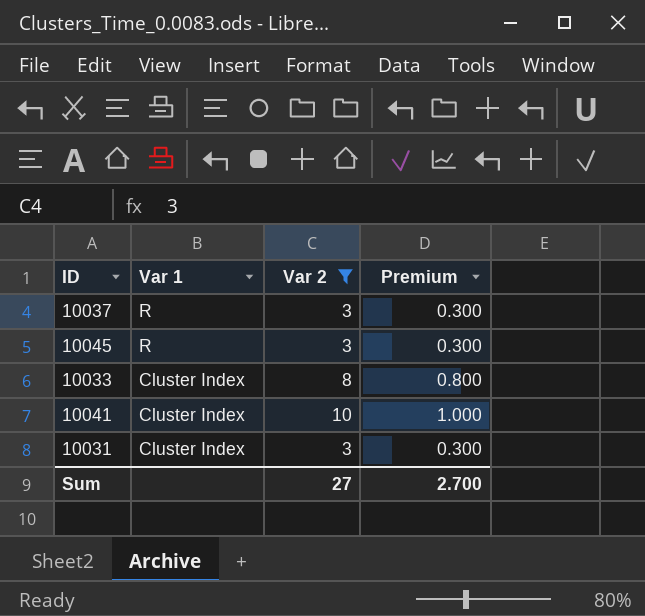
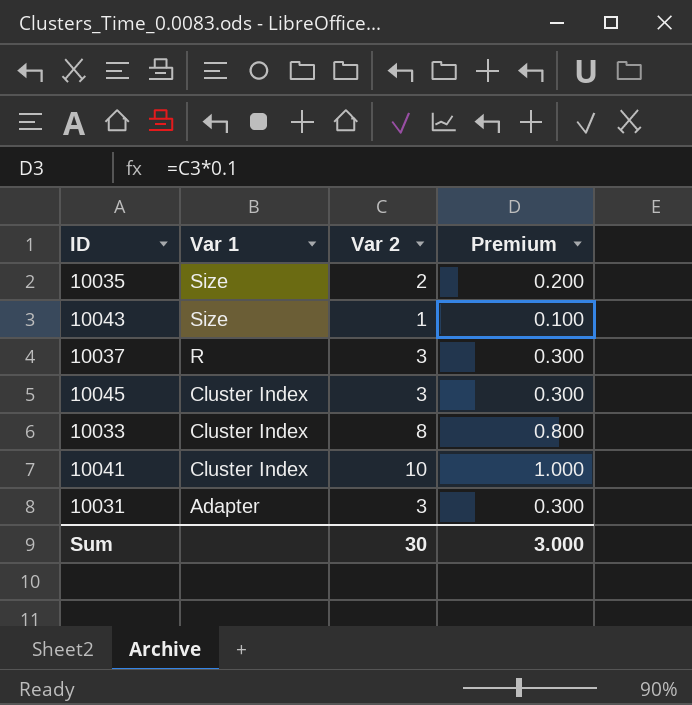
filter: Var 2 >= 3 -> none
10045 | Var 1: R -> Cluster Index
10031 | Var 1: Cluster Index -> Adapter
Sum | Var 2: 27 -> 30
Sum | Premium: 2.700 -> 3.000

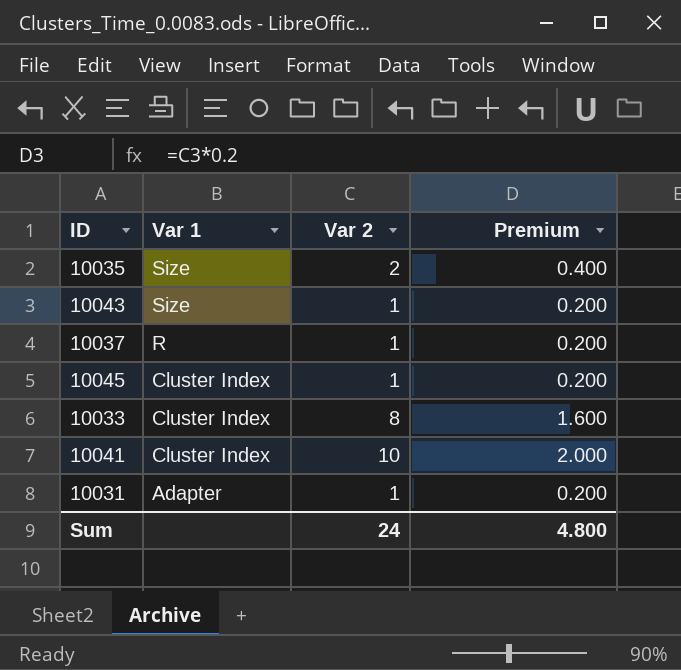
column Premium | formula: [Var 2] * 0.1 -> [Var 2] * 0.2
10037 | Var 2: 3 -> 1
10045 | Var 2: 3 -> 1
10031 | Var 2: 3 -> 1
Sum | Var 2: 30 -> 24
Sum | Premium: 3.000 -> 4.800

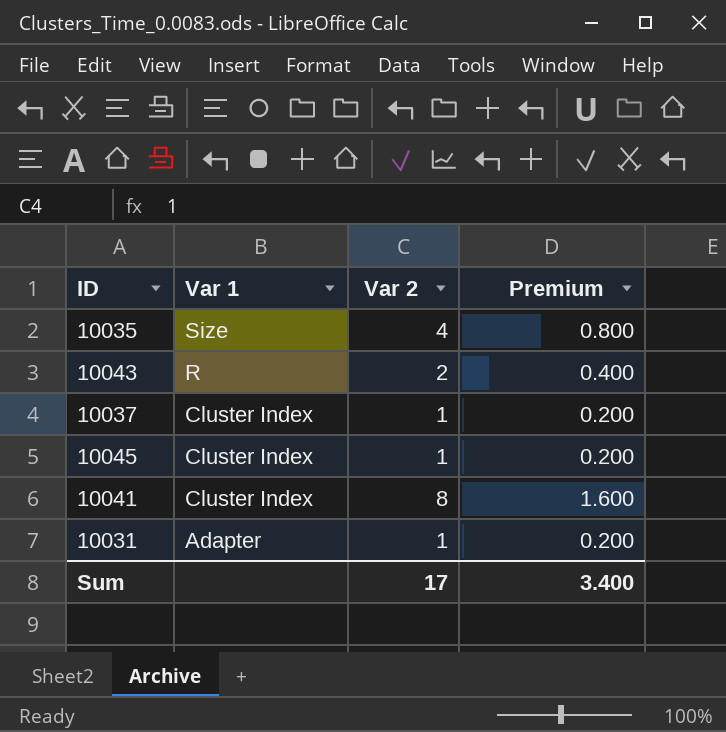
row 10033: Cluster Index | 8 | 1.600 -> none
10035 | Var 2: 2 -> 4
10035 | Premium: 0.400 -> 0.800
10043 | Var 1: Size -> R
10043 | Var 2: 1 -> 2
10043 | Premium: 0.200 -> 0.400
10037 | Var 1: R -> Cluster Index
10041 | Var 2: 10 -> 8
10041 | Premium: 2.000 -> 1.600
Sum | Var 2: 24 -> 17
Sum | Premium: 4.800 -> 3.400

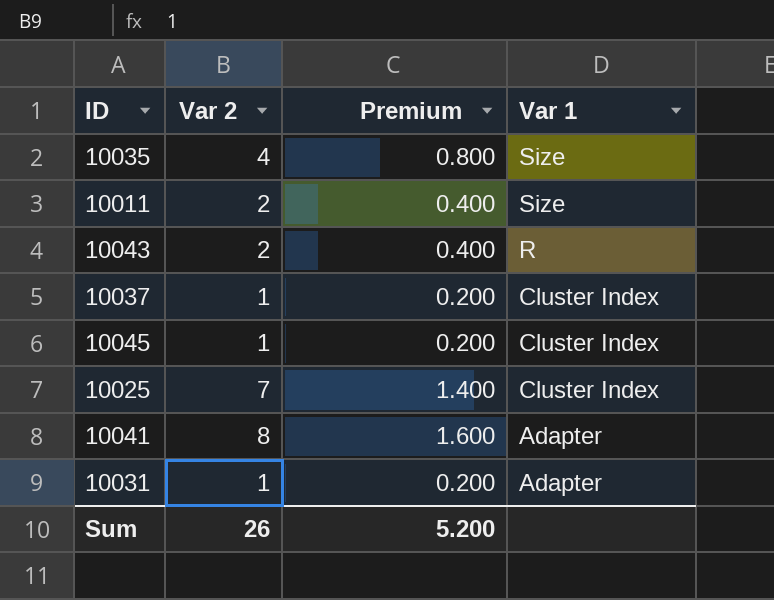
column Var 1 | position: 2 -> 4
row 10011: none -> 2 | 0.400 | Size
row 10025: none -> 7 | 1.400 | Cluster Index
10041 | Var 1: Cluster Index -> Adapter
Sum | Var 2: 17 -> 26
Sum | Premium: 3.400 -> 5.200

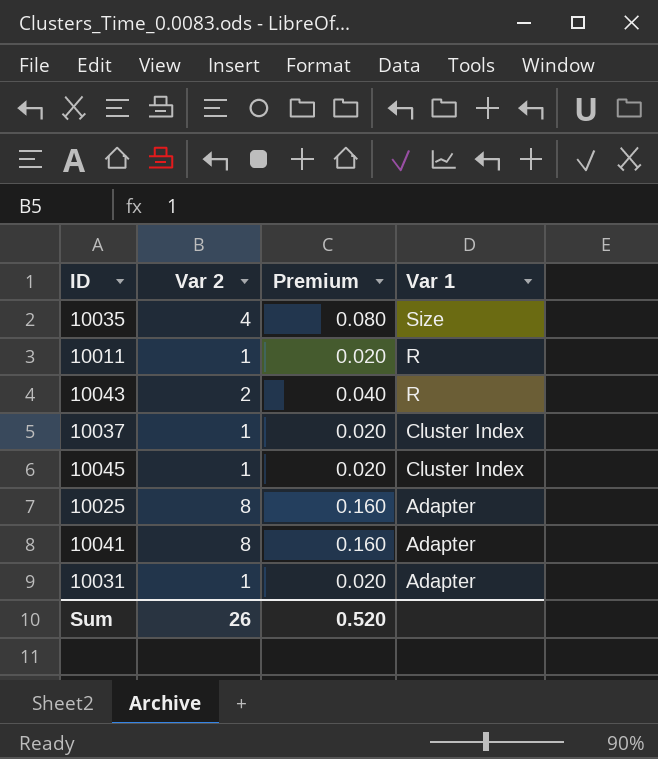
column Premium | formula: [Var 2] * 0.2 -> [Var 2] * 0.02
10011 | Var 2: 2 -> 1
10011 | Var 1: Size -> R
10025 | Var 2: 7 -> 8
10025 | Var 1: Cluster Index -> Adapter
Sum | Premium: 5.200 -> 0.520

